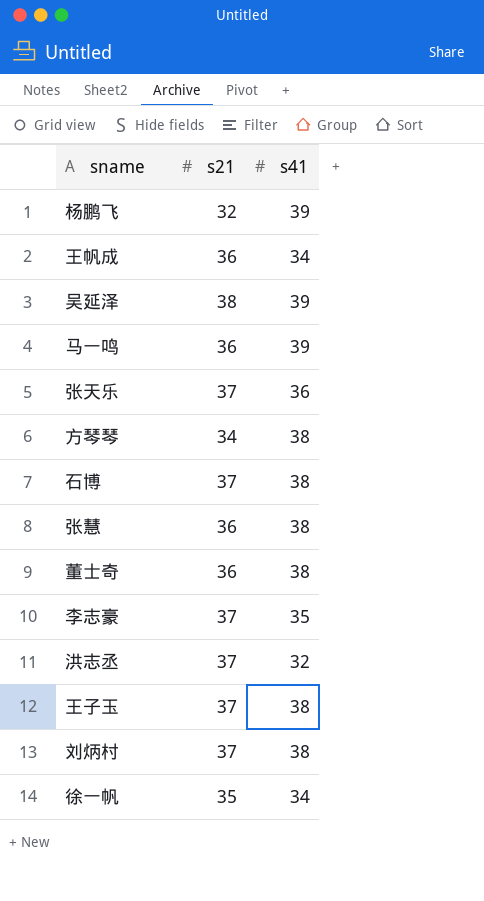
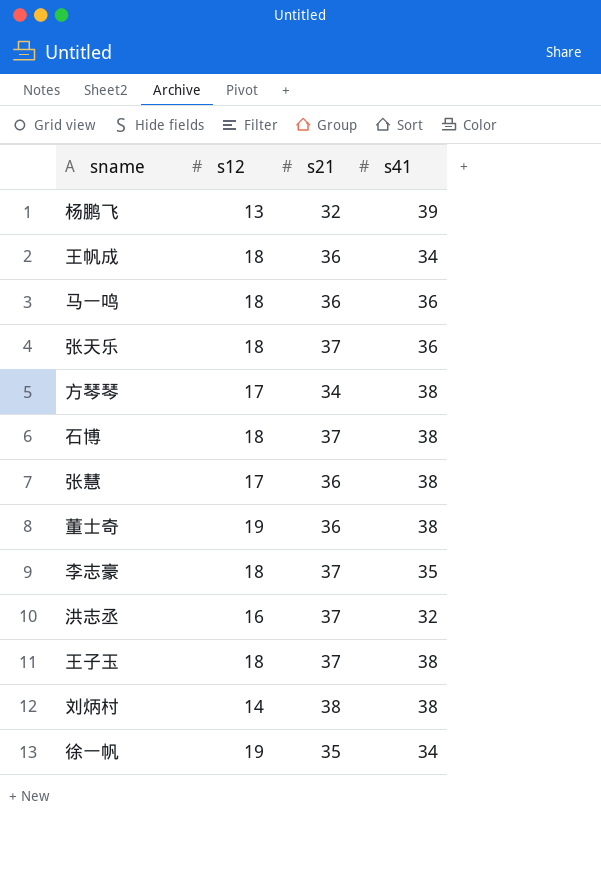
column s12 | position: none -> 2
row 吴延泽: 38 | 39 -> none
马一鸣 | s41: 39 -> 36
刘炳村 | s21: 37 -> 38

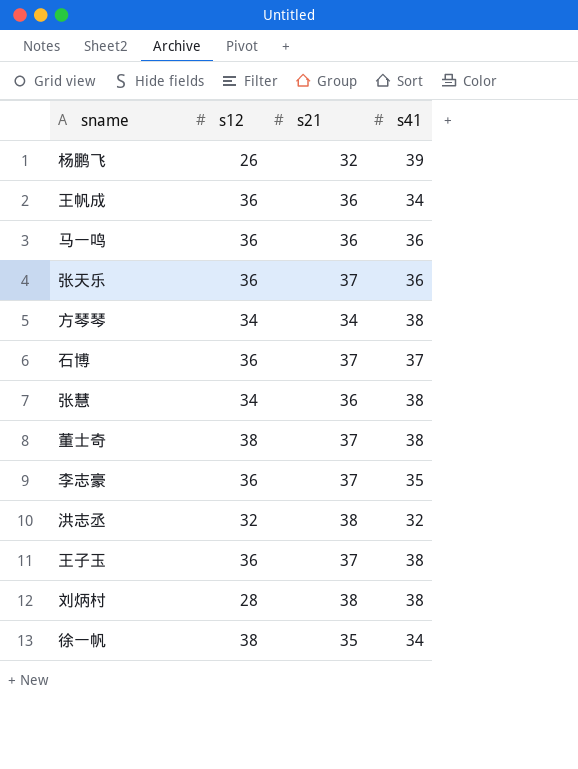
杨鹏飞 | s12: 13 -> 26
王帆成 | s12: 18 -> 36
马一鸣 | s12: 18 -> 36
张天乐 | s12: 18 -> 36
方琴琴 | s12: 17 -> 34
石博 | s12: 18 -> 36
石博 | s41: 38 -> 37
张慧 | s12: 17 -> 34
董士奇 | s12: 19 -> 38
董士奇 | s21: 36 -> 37
李志豪 | s12: 18 -> 36
洪志丞 | s12: 16 -> 32
洪志丞 | s21: 37 -> 38
王子玉 | s12: 18 -> 36
刘炳村 | s12: 14 -> 28
徐一帆 | s12: 19 -> 38

